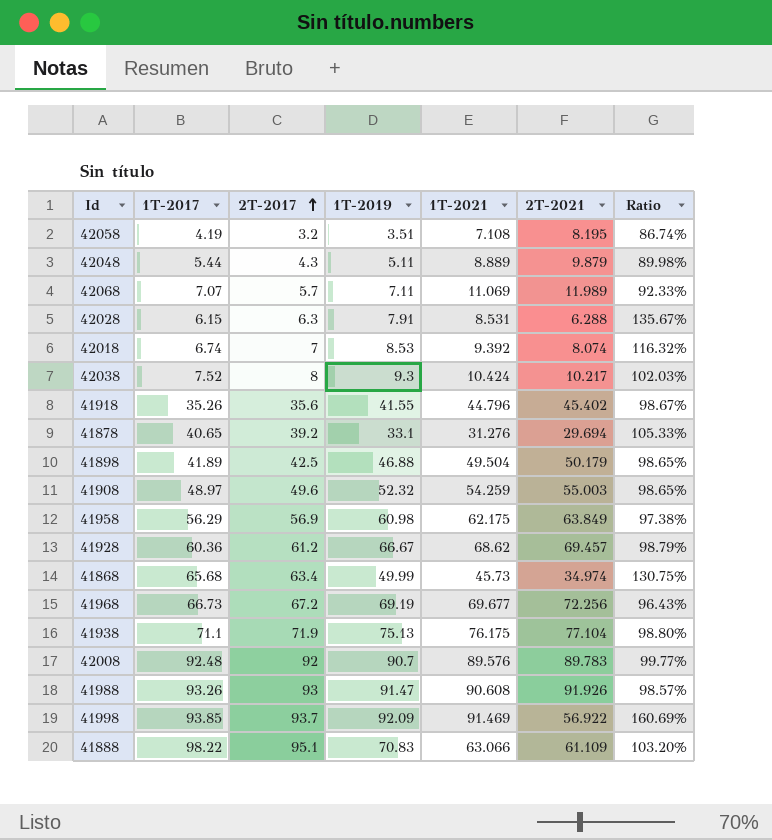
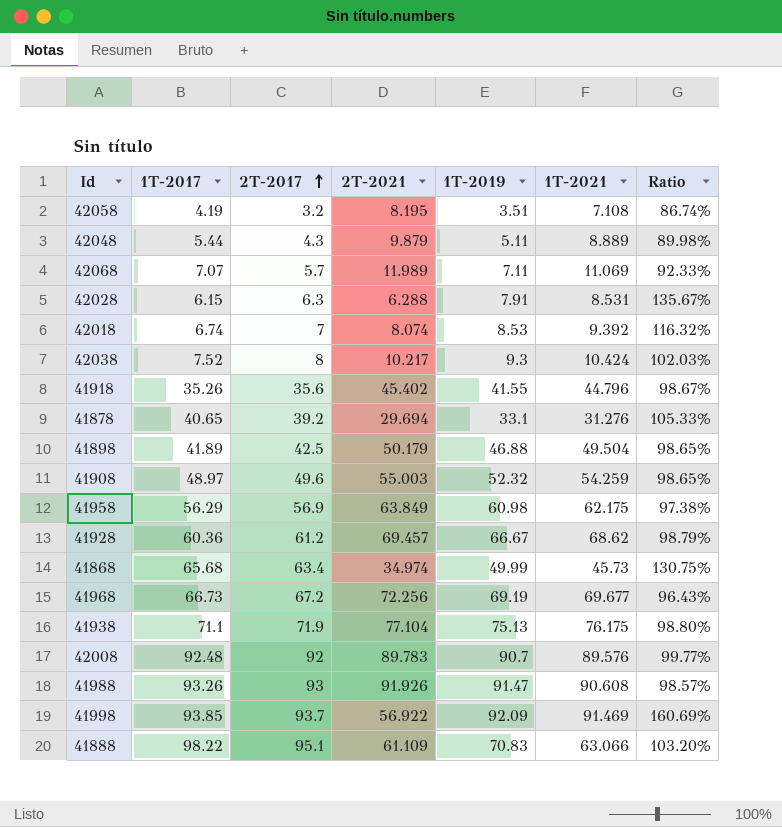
column 2T-2021 | position: 6 -> 4

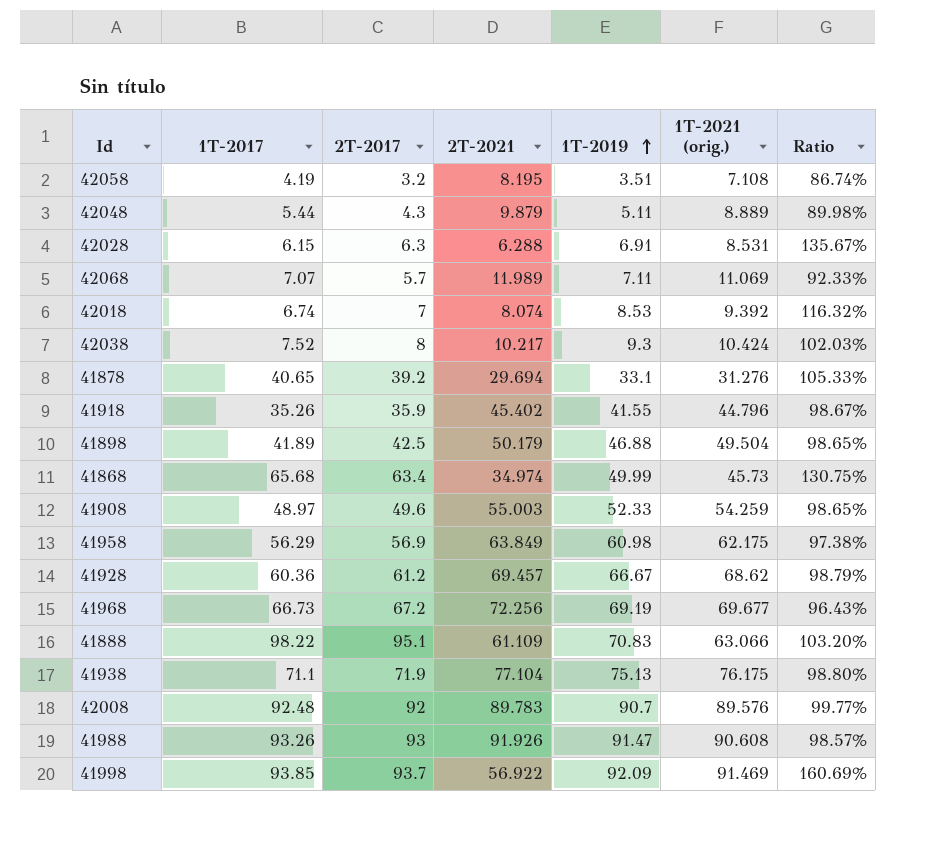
row order: 2T-2017 ascending -> 1T-2019 ascending
column name: 1T-2021 -> 1T-2021 (orig.)
42028 | 1T-2019: 7.91 -> 6.91
41918 | 2T-2017: 35.6 -> 35.9
41908 | 1T-2019: 52.32 -> 52.33

